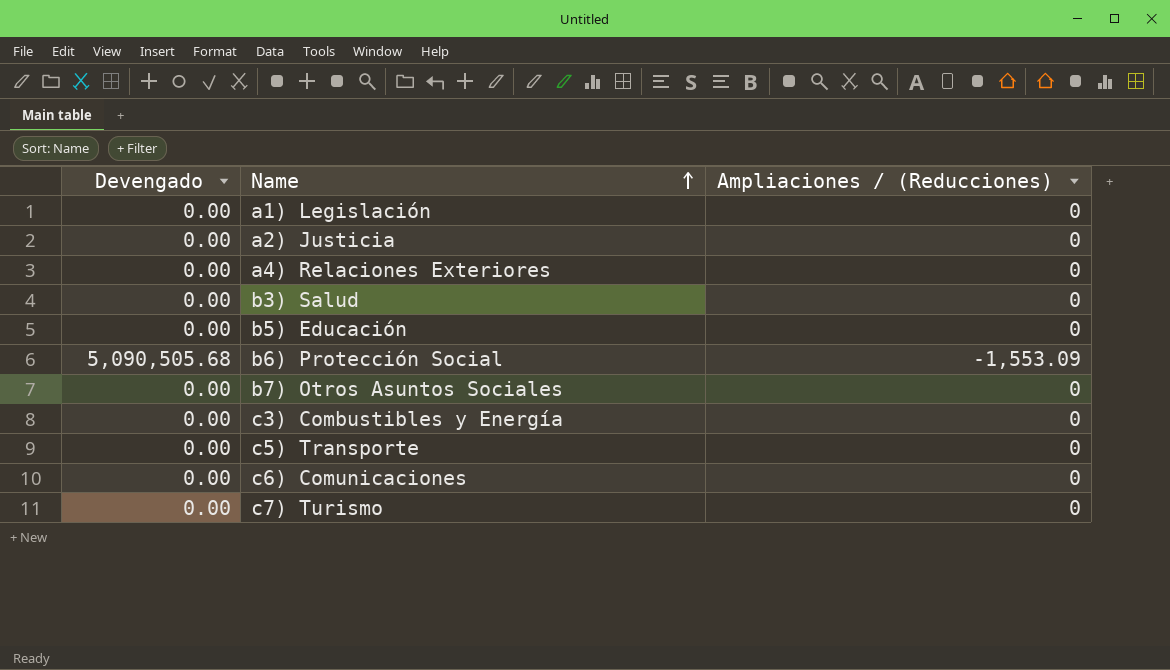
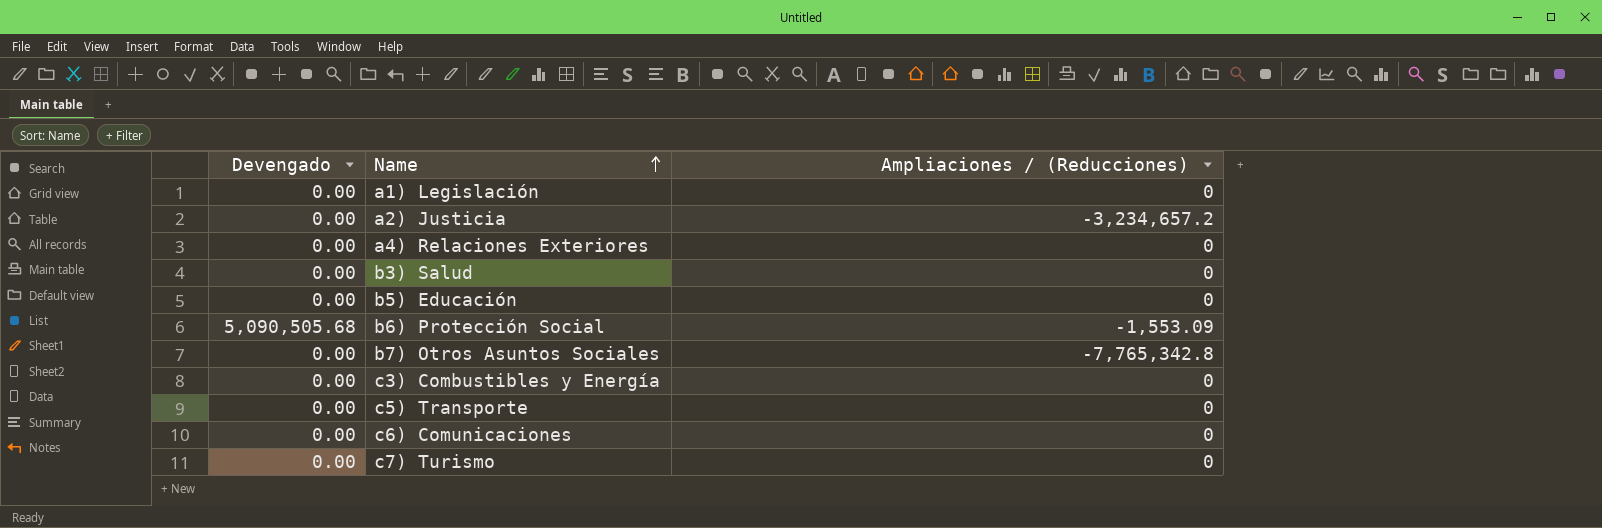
a2) Justicia | Ampliaciones / (Reducciones): 0 -> -3,234,657.2
b7) Otros Asuntos Sociales | Ampliaciones / (Reducciones): 0 -> -7,765,342.8

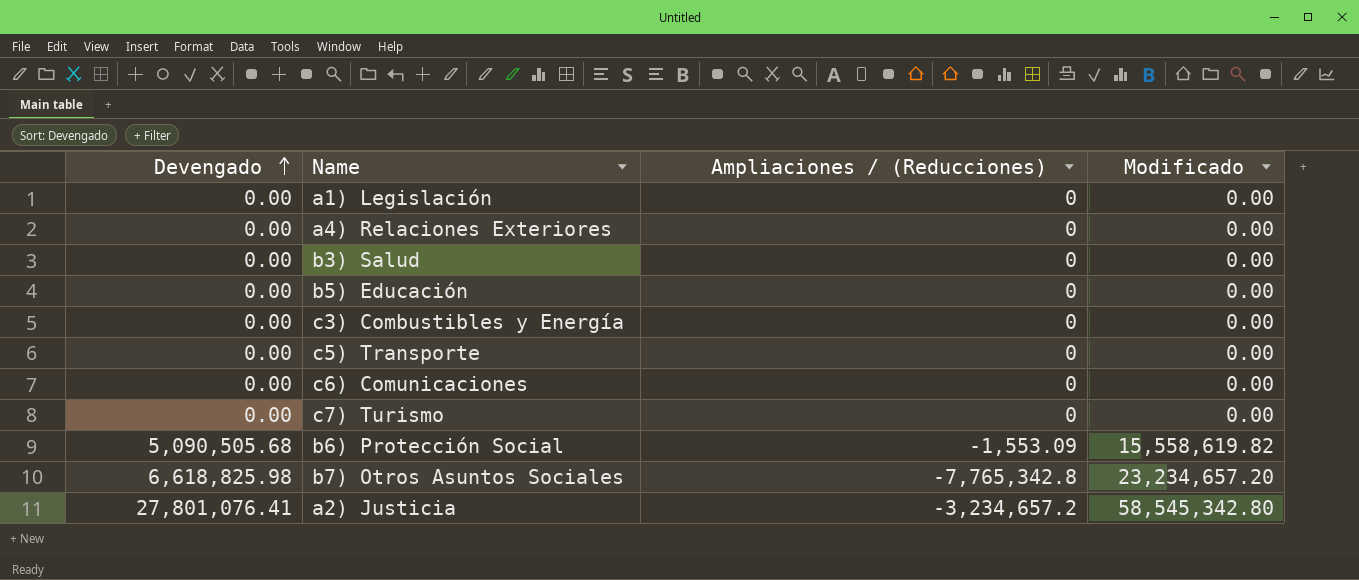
row order: Name ascending -> Devengado ascending
column Modificado | position: none -> 4
b7) Otros Asuntos Sociales | Devengado: 0.00 -> 6,618,825.98
a2) Justicia | Devengado: 0.00 -> 27,801,076.41

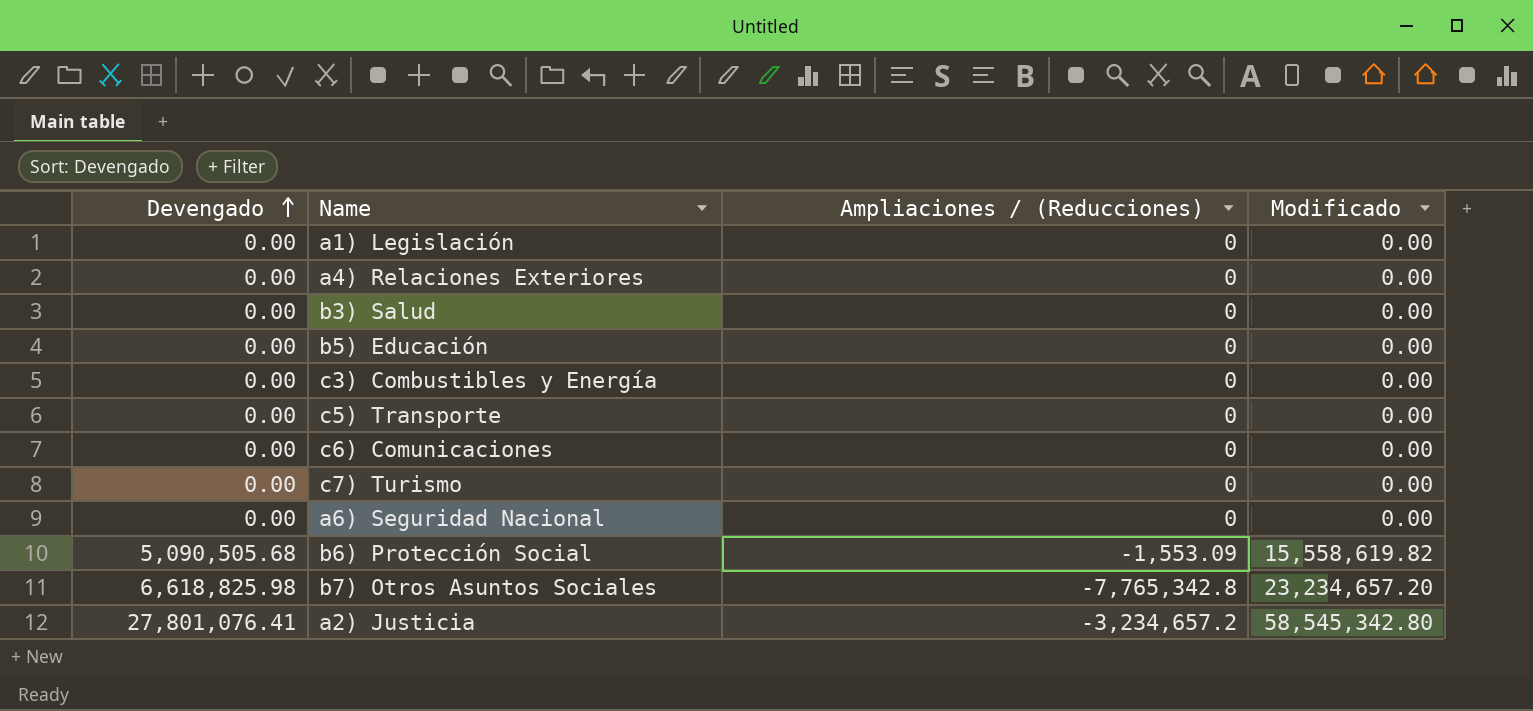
row a6) Seguridad Nacional: none -> 0.00 | 0 | 0.00

